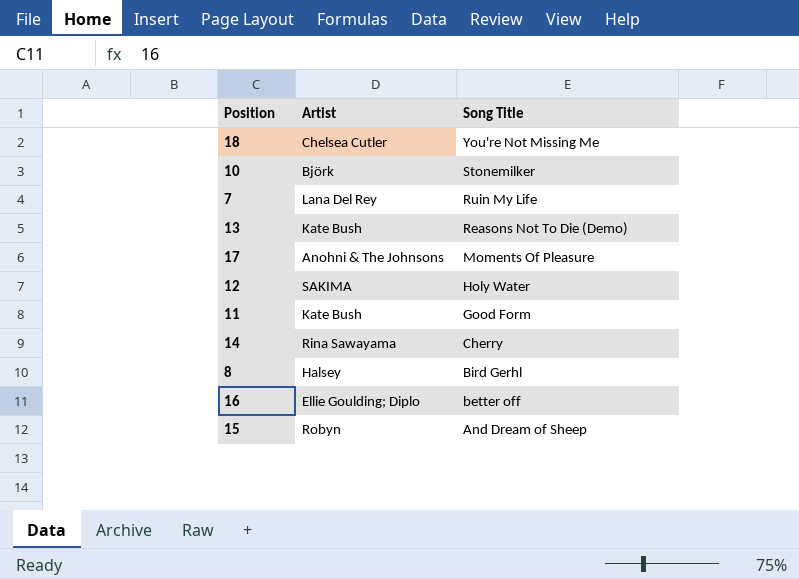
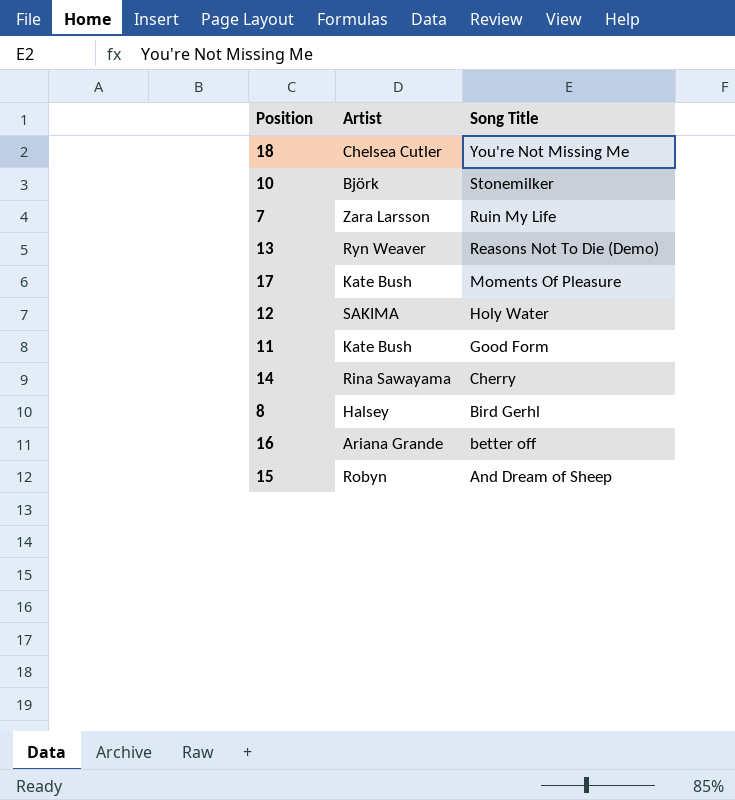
7 | Artist: Lana Del Rey -> Zara Larsson
13 | Artist: Kate Bush -> Ryn Weaver
17 | Artist: Anohni & The Johnsons -> Kate Bush
16 | Artist: Ellie Goulding; Diplo -> Ariana Grande

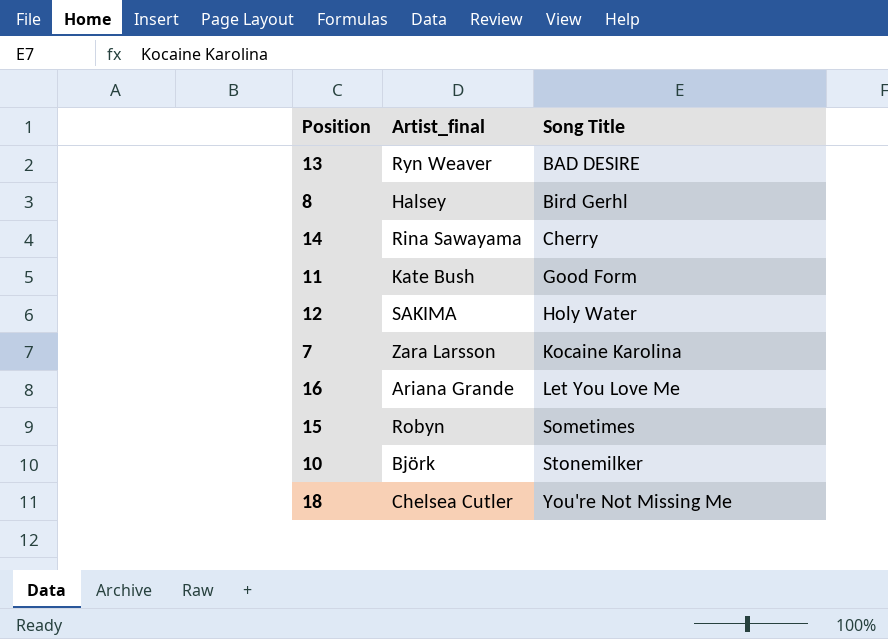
row order: Song Title descending -> Song Title ascending
column name: Artist -> Artist_final
row 17: Kate Bush | Moments Of Pleasure -> none
13 | Song Title: Reasons Not To Die (Demo) -> BAD DESIRE
7 | Song Title: Ruin My Life -> Kocaine Karolina
16 | Song Title: better off -> Let You Love Me
15 | Song Title: And Dream of Sheep -> Sometimes

